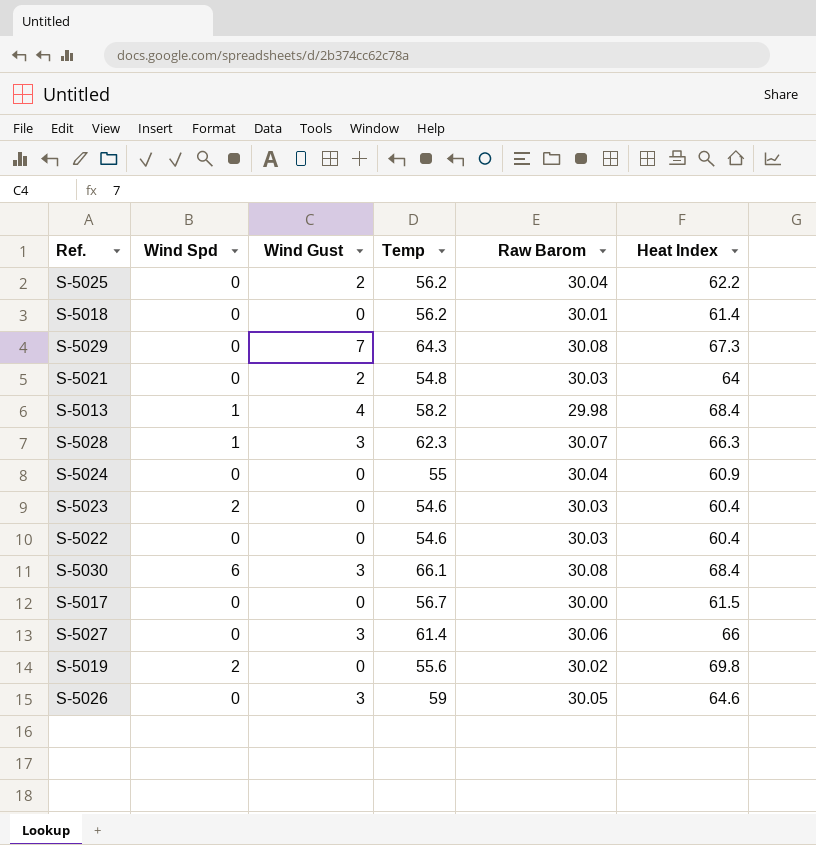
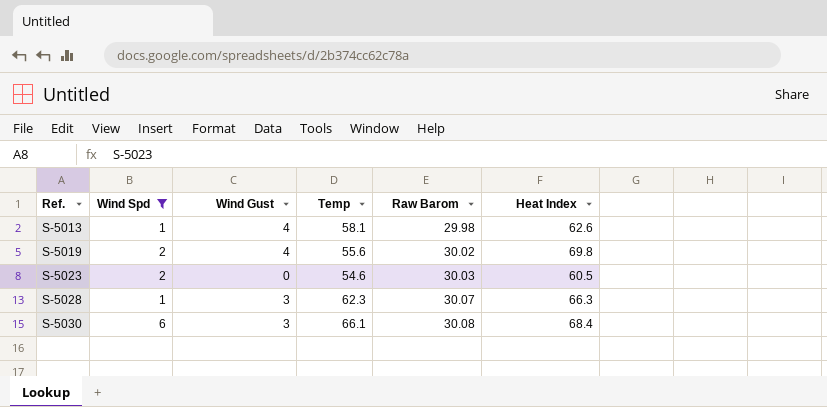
filter: none -> Wind Spd != 0
row order: none -> Ref. ascending
S-5013 | Temp: 58.2 -> 58.1
S-5013 | Heat Index: 68.4 -> 62.6
S-5019 | Wind Gust: 0 -> 4
S-5023 | Heat Index: 60.4 -> 60.5

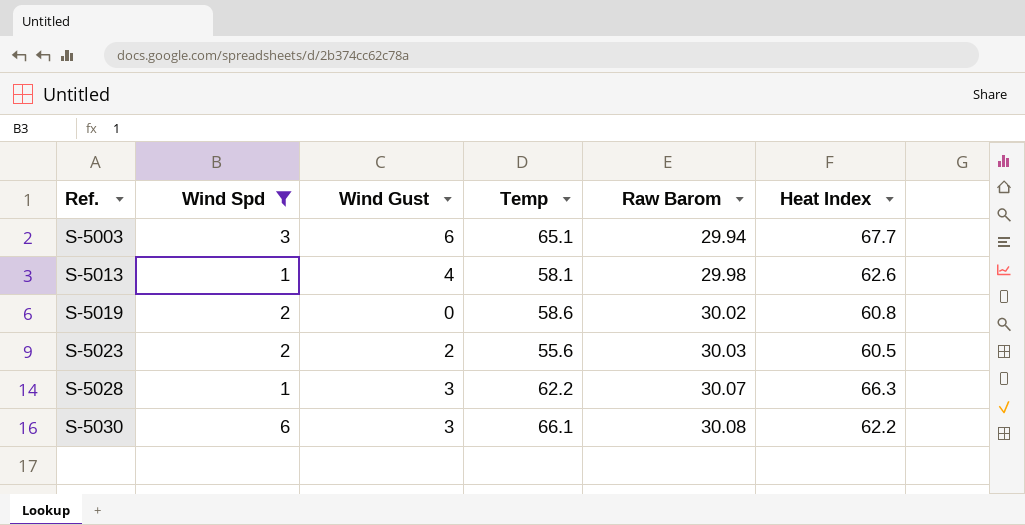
row S-5003: none -> 3 | 6 | 65.1 | 29.94 | 67.7
S-5019 | Wind Gust: 4 -> 0
S-5019 | Temp: 55.6 -> 58.6
S-5019 | Heat Index: 69.8 -> 60.8
S-5023 | Wind Gust: 0 -> 2
S-5023 | Temp: 54.6 -> 55.6
S-5028 | Temp: 62.3 -> 62.2
S-5030 | Heat Index: 68.4 -> 62.2

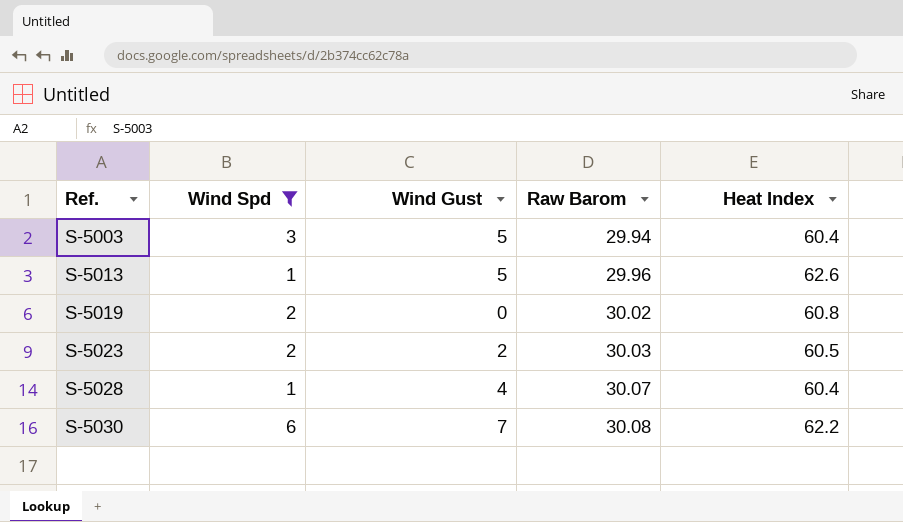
column Temp | position: 4 -> none
S-5003 | Wind Gust: 6 -> 5
S-5003 | Heat Index: 67.7 -> 60.4
S-5013 | Wind Gust: 4 -> 5
S-5013 | Raw Barom: 29.98 -> 29.96
S-5028 | Wind Gust: 3 -> 4
S-5028 | Heat Index: 66.3 -> 60.4
S-5030 | Wind Gust: 3 -> 7

